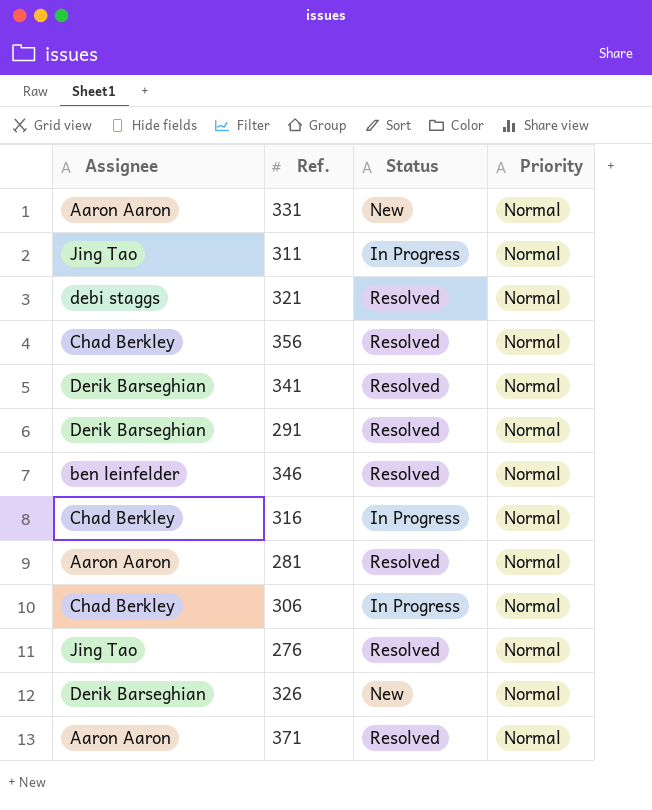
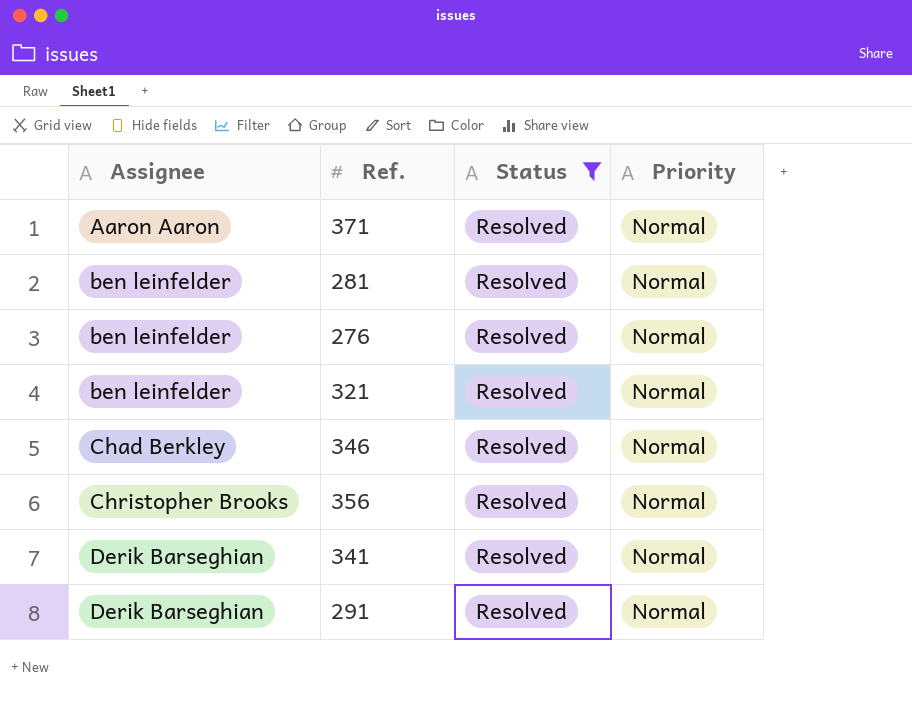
filter: none -> Status = Resolved
row order: none -> Assignee ascending
281 | Assignee: Aaron Aaron -> ben leinfelder
276 | Assignee: Jing Tao -> ben leinfelder
321 | Assignee: debi staggs -> ben leinfelder
346 | Assignee: ben leinfelder -> Chad Berkley
356 | Assignee: Chad Berkley -> Christopher Brooks

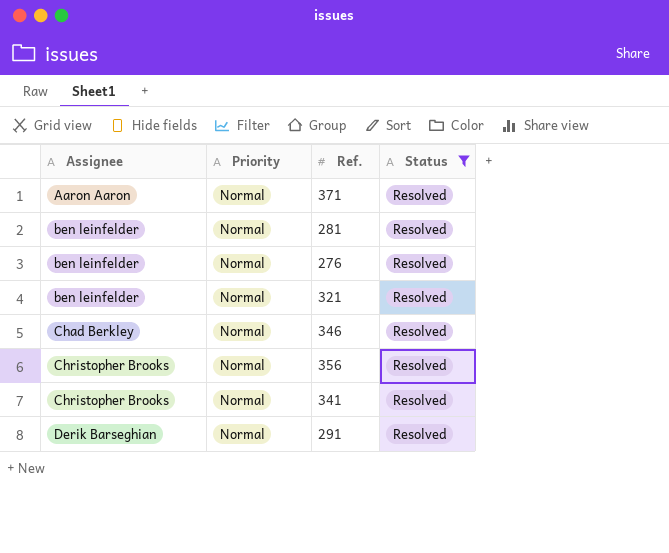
column Priority | position: 4 -> 2
341 | Assignee: Derik Barseghian -> Christopher Brooks

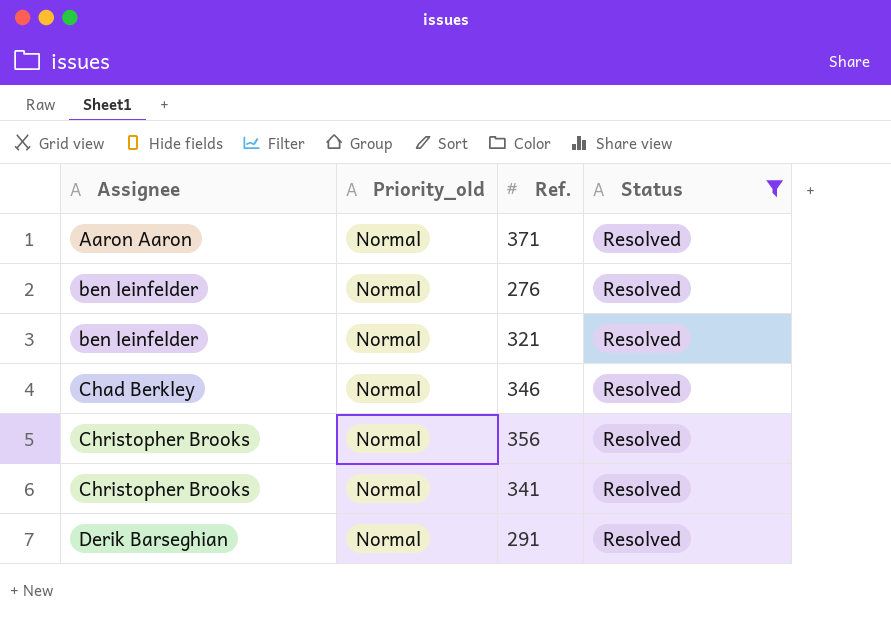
column name: Priority -> Priority_old
row 281: ben leinfelder | Normal | Resolved -> none

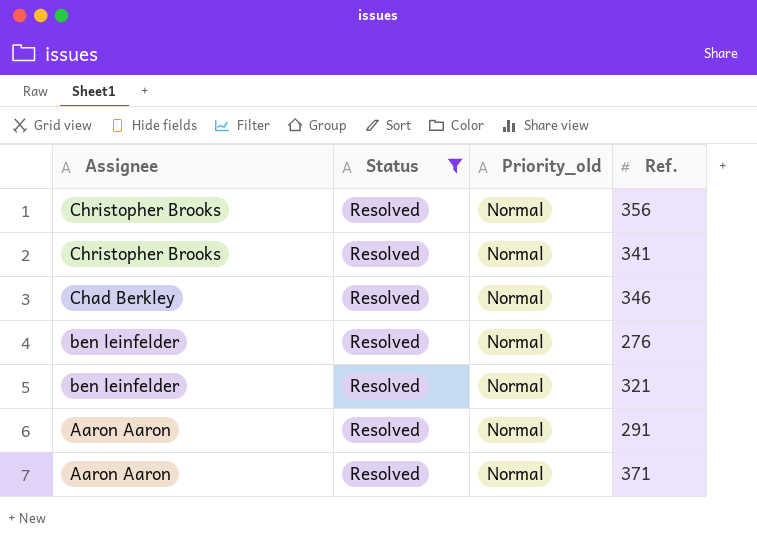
row order: Assignee ascending -> Assignee descending
column Status | position: 4 -> 2
291 | Assignee: Derik Barseghian -> Aaron Aaron

